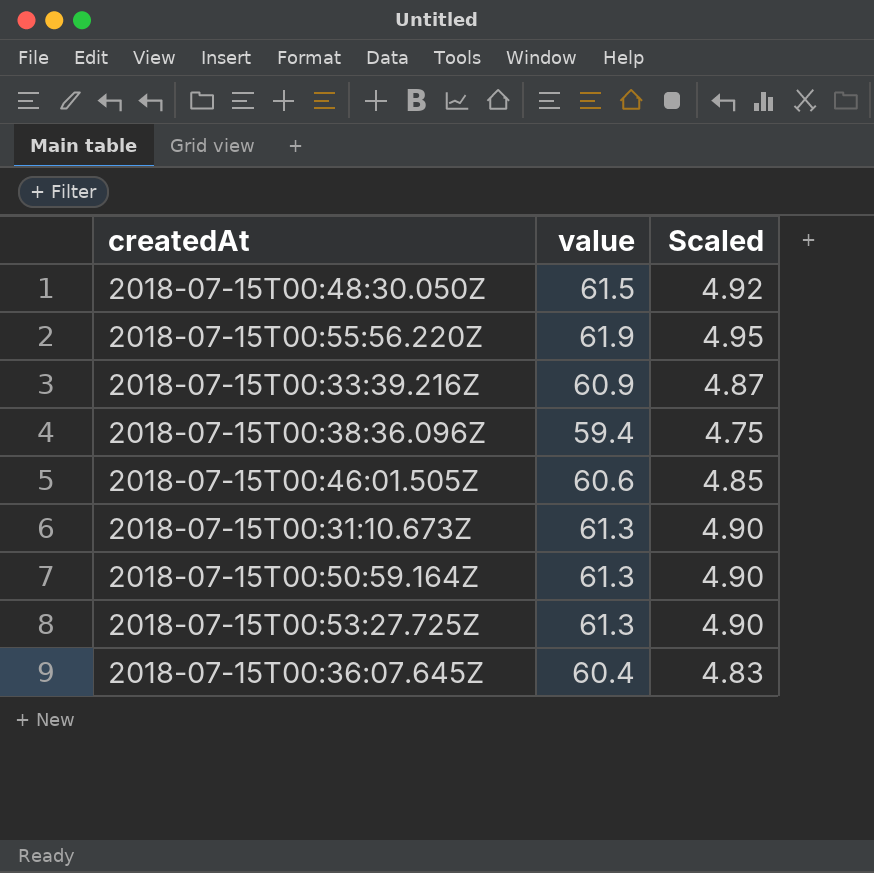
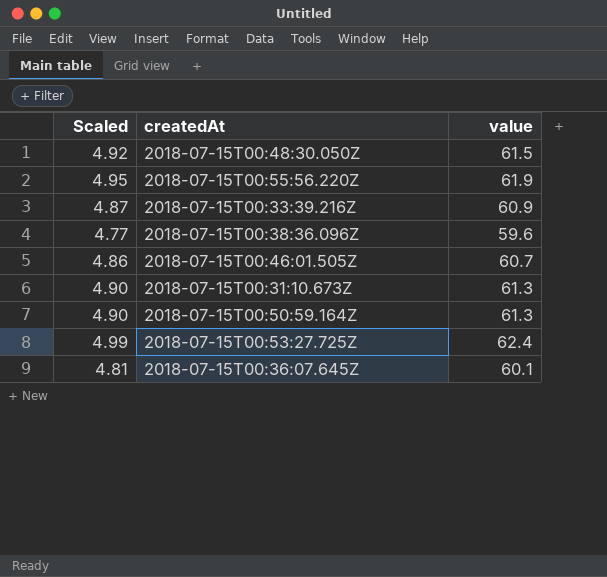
column Scaled | position: 3 -> 1
2018-07-15T00:38:36.096Z | Scaled: 4.75 -> 4.77
2018-07-15T00:38:36.096Z | value: 59.4 -> 59.6
2018-07-15T00:46:01.505Z | Scaled: 4.85 -> 4.86
2018-07-15T00:46:01.505Z | value: 60.6 -> 60.7
2018-07-15T00:53:27.725Z | Scaled: 4.90 -> 4.99
2018-07-15T00:53:27.725Z | value: 61.3 -> 62.4
2018-07-15T00:36:07.645Z | Scaled: 4.83 -> 4.81
2018-07-15T00:36:07.645Z | value: 60.4 -> 60.1

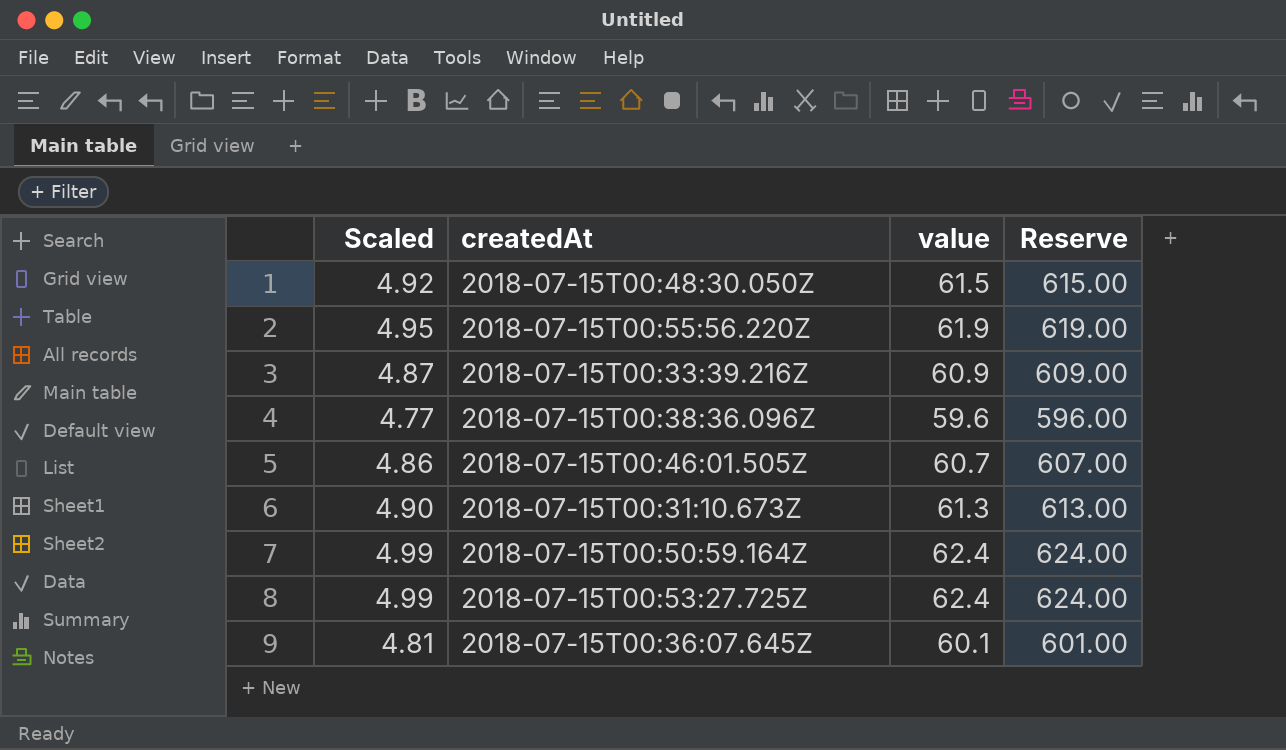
column Reserve | formula: none -> [value] * 10
2018-07-15T00:50:59.164Z | Scaled: 4.90 -> 4.99
2018-07-15T00:50:59.164Z | value: 61.3 -> 62.4

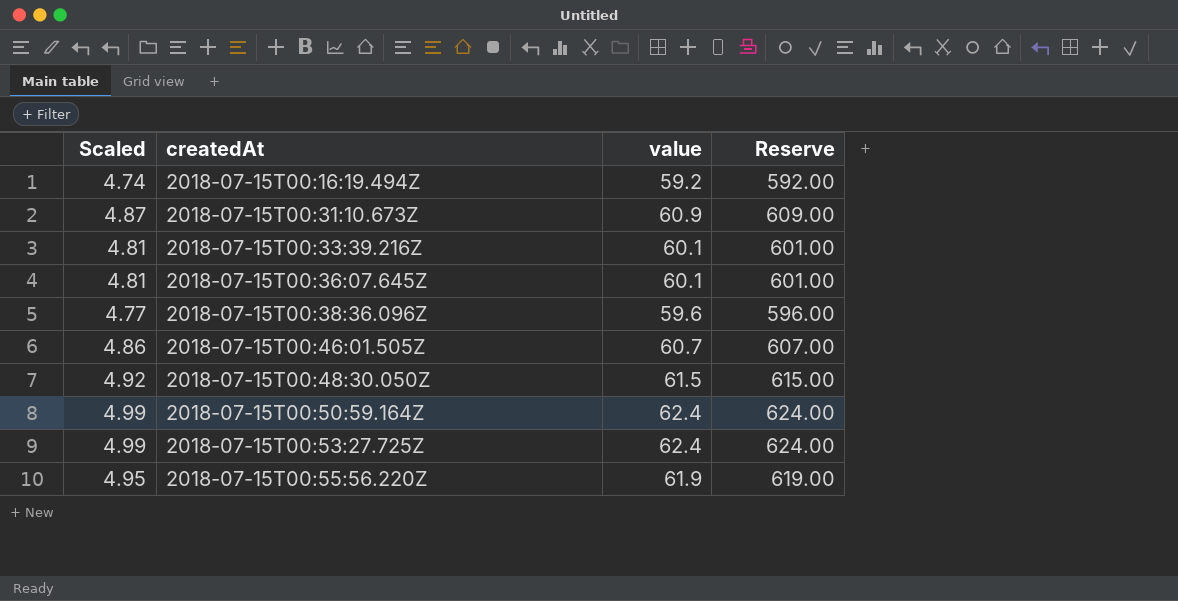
row order: none -> createdAt ascending
row 2018-07-15T00:16:19.494Z: none -> 4.74 | 59.2 | 592.00
2018-07-15T00:31:10.673Z | Scaled: 4.90 -> 4.87
2018-07-15T00:31:10.673Z | value: 61.3 -> 60.9
2018-07-15T00:31:10.673Z | Reserve: 613.00 -> 609.00
2018-07-15T00:33:39.216Z | Scaled: 4.87 -> 4.81
2018-07-15T00:33:39.216Z | value: 60.9 -> 60.1
2018-07-15T00:33:39.216Z | Reserve: 609.00 -> 601.00

